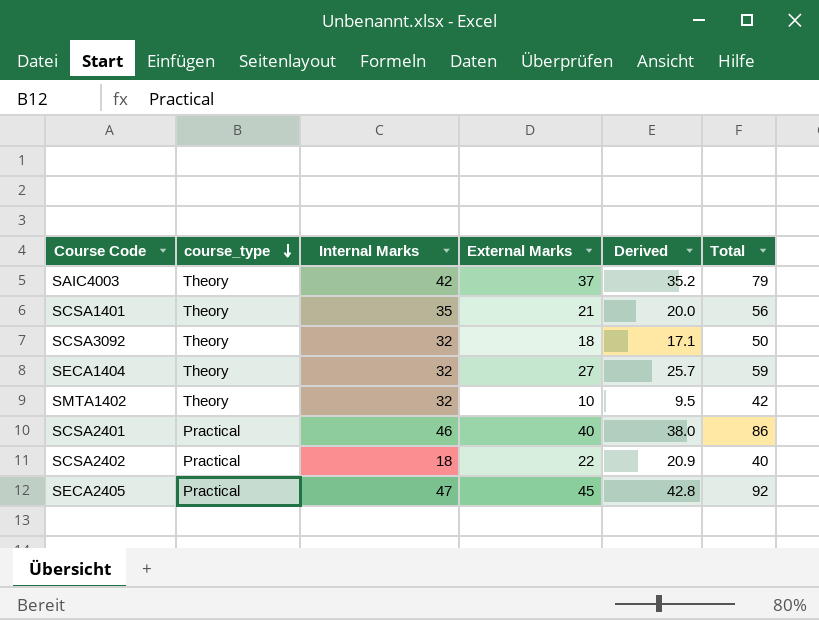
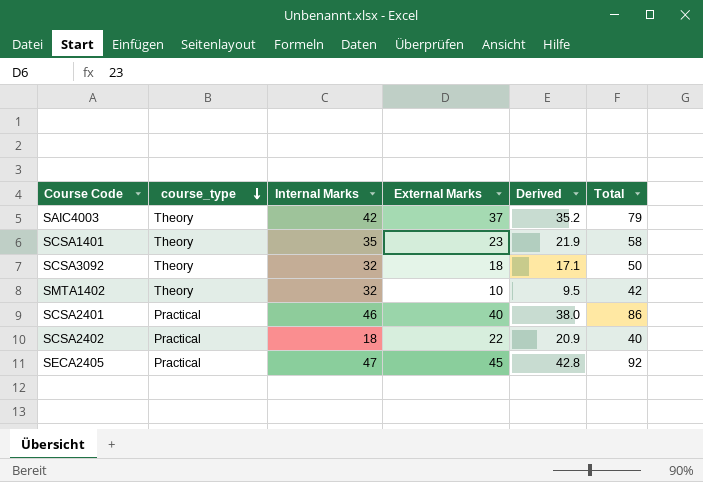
row SECA1404: Theory | 32 | 27 | 25.7 | 59 -> none
SCSA1401 | External Marks: 21 -> 23
SCSA1401 | Derived: 20.0 -> 21.9
SCSA1401 | Total: 56 -> 58

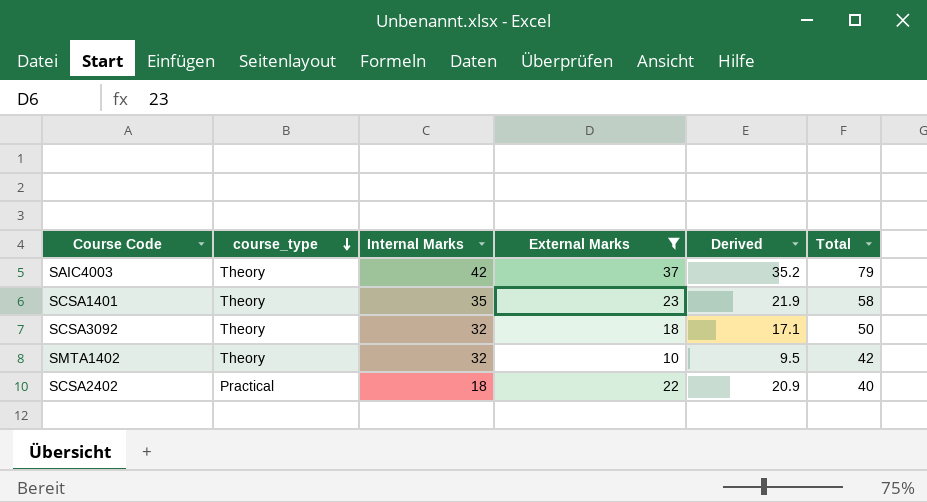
filter: none -> External Marks <= 37

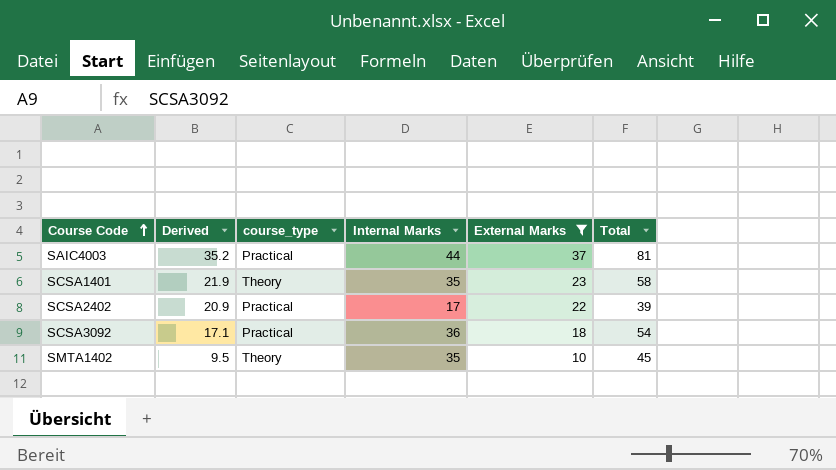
row order: course_type descending -> Course Code ascending
column Derived | position: 5 -> 2
SAIC4003 | course_type: Theory -> Practical
SAIC4003 | Internal Marks: 42 -> 44
SAIC4003 | Total: 79 -> 81
SCSA2402 | Internal Marks: 18 -> 17
SCSA2402 | Total: 40 -> 39
SCSA3092 | course_type: Theory -> Practical
SCSA3092 | Internal Marks: 32 -> 36
SCSA3092 | Total: 50 -> 54
SMTA1402 | Internal Marks: 32 -> 35
SMTA1402 | Total: 42 -> 45

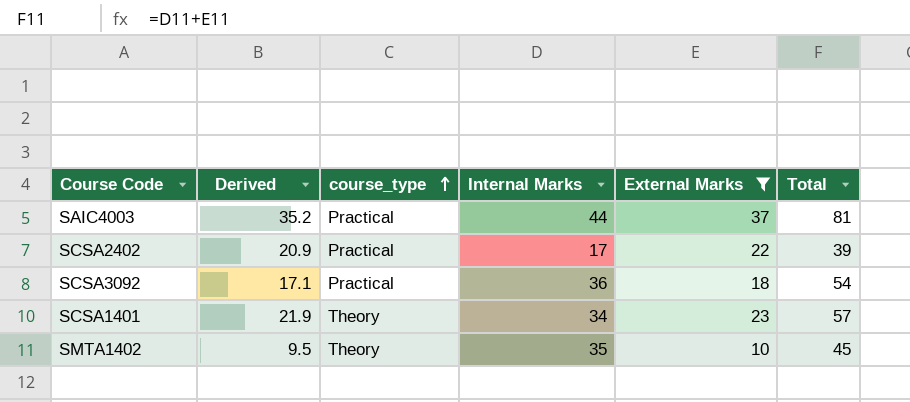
row order: Course Code ascending -> course_type ascending
SCSA1401 | Internal Marks: 35 -> 34
SCSA1401 | Total: 58 -> 57

